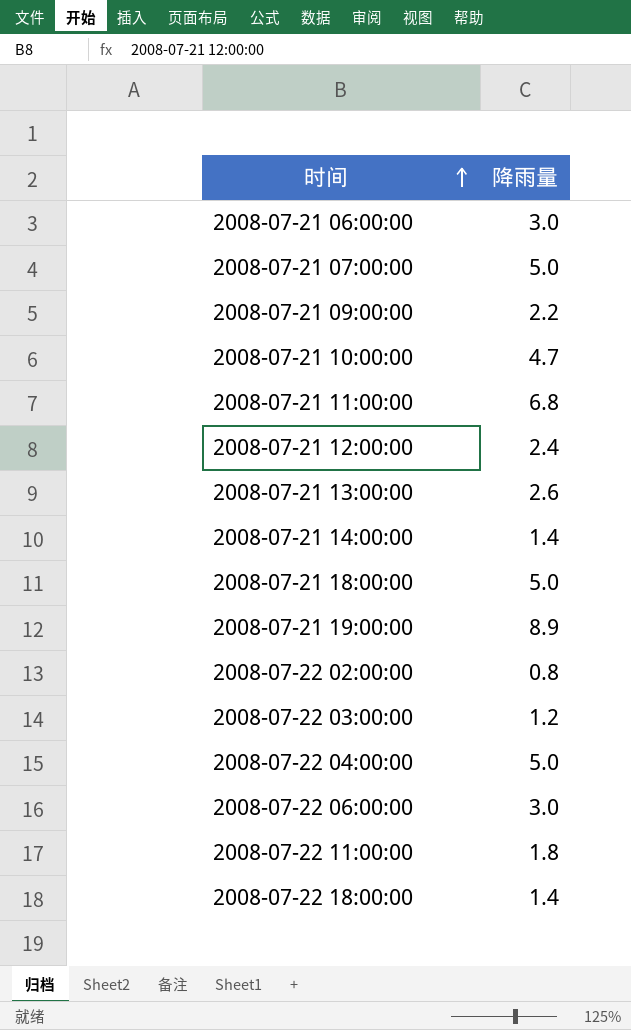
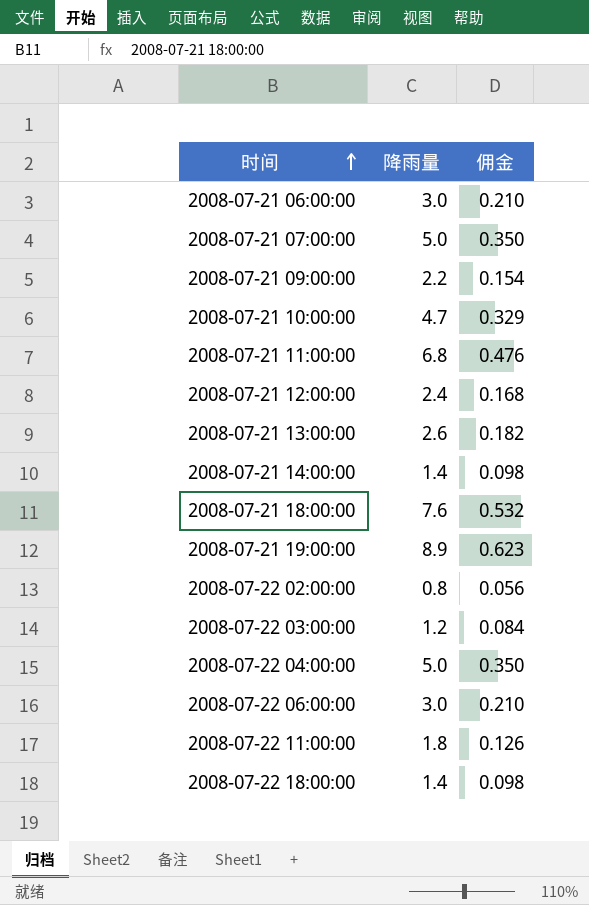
column 佣金 | formula: none -> [降雨量] * 0.07
2008-07-21 18:00:00 | 降雨量: 5.0 -> 7.6

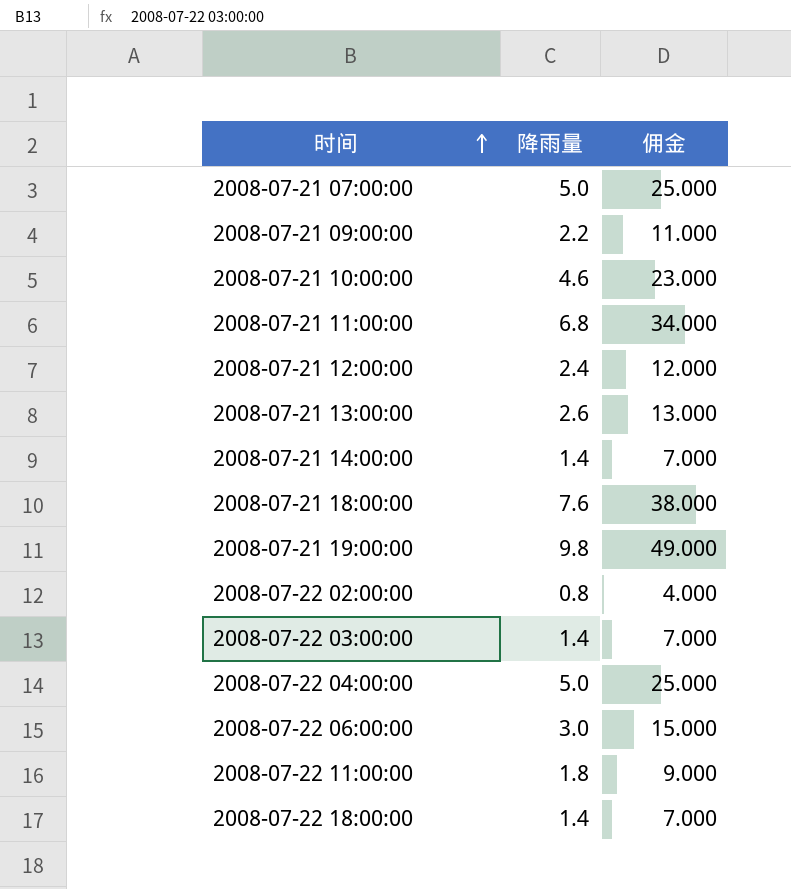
column 佣金 | formula: [降雨量] * 0.07 -> [降雨量] * 5
row 2008-07-21 06:00:00: 3.0 | 0.210 -> none
2008-07-21 10:00:00 | 降雨量: 4.7 -> 4.6
2008-07-21 19:00:00 | 降雨量: 8.9 -> 9.8
2008-07-22 03:00:00 | 降雨量: 1.2 -> 1.4

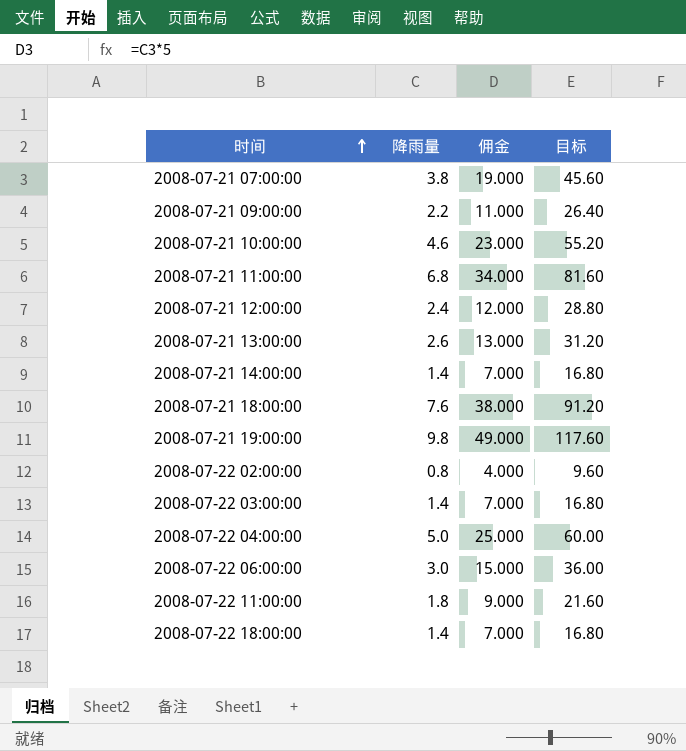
column 目标 | formula: none -> [降雨量] * 12
2008-07-21 07:00:00 | 降雨量: 5.0 -> 3.8
2008-07-21 07:00:00 | 佣金: 25.000 -> 19.000

